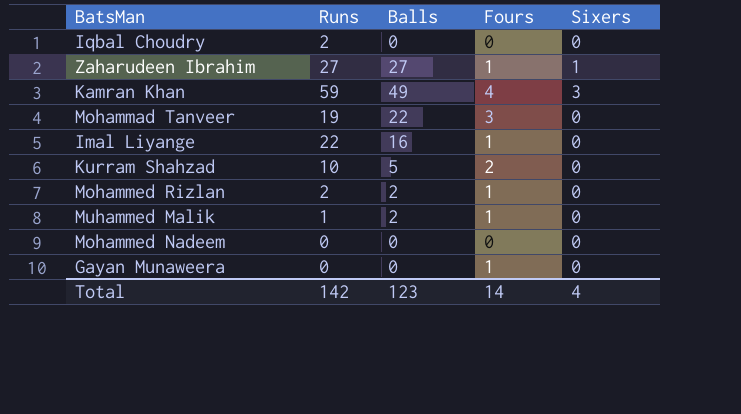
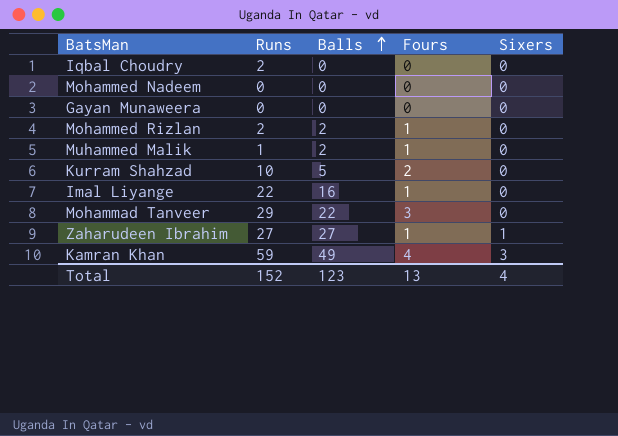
row order: none -> Balls ascending
Gayan Munaweera | Fours: 1 -> 0
Mohammad Tanveer | Runs: 19 -> 29
Total | Runs: 142 -> 152
Total | Fours: 14 -> 13

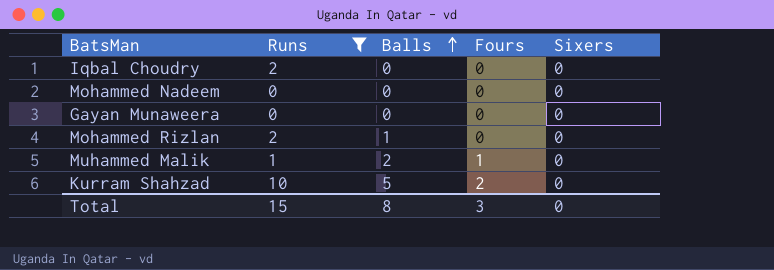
filter: none -> Runs <= 10
Mohammed Rizlan | Balls: 2 -> 1
Mohammed Rizlan | Fours: 1 -> 0
Total | Runs: 152 -> 15
Total | Balls: 123 -> 8
Total | Fours: 13 -> 3
Total | Sixers: 4 -> 0

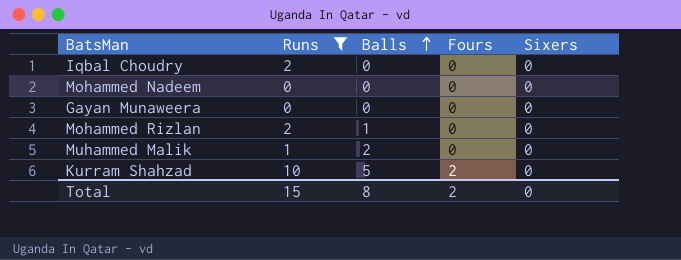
Muhammed Malik | Fours: 1 -> 0
Total | Fours: 3 -> 2

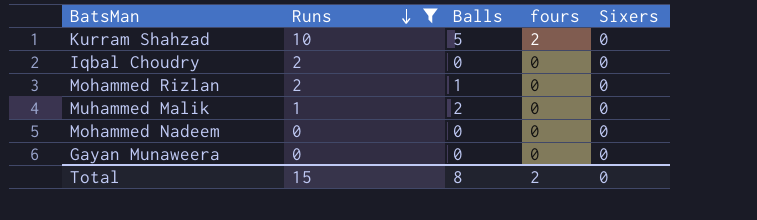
row order: Balls ascending -> Runs descending
column name: Fours -> fours

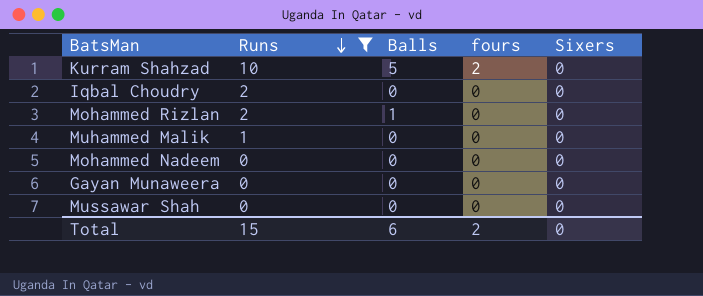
Muhammed Malik | Balls: 2 -> 0
row Mussawar Shah: none -> 0 | 0 | 0 | 0
Total | Balls: 8 -> 6

